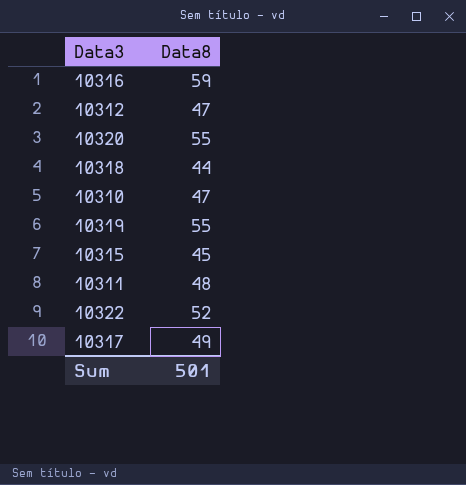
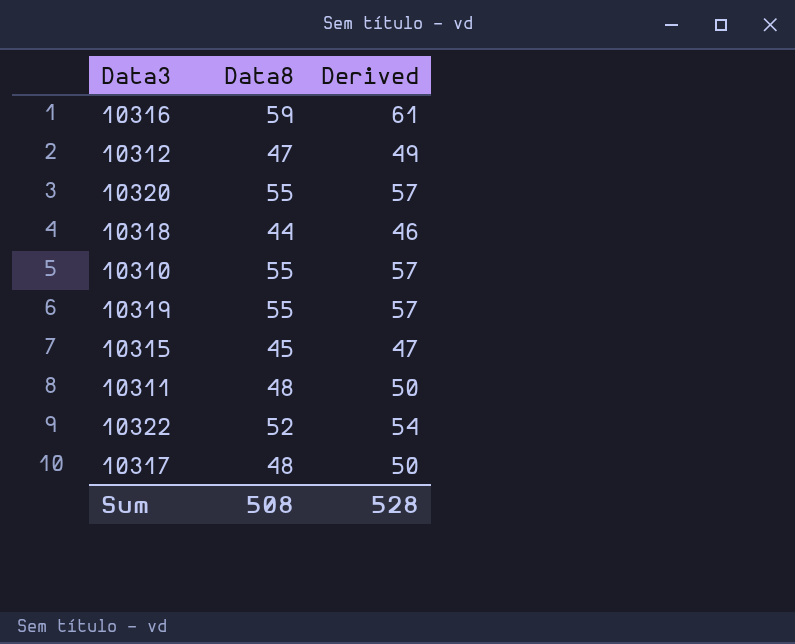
column Derived | formula: none -> [Data8] + 2
10310 | Data8: 47 -> 55
10317 | Data8: 49 -> 48
Sum | Data8: 501 -> 508

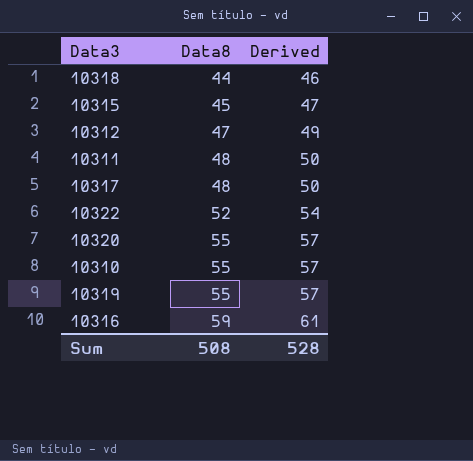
row order: none -> Data8 ascending

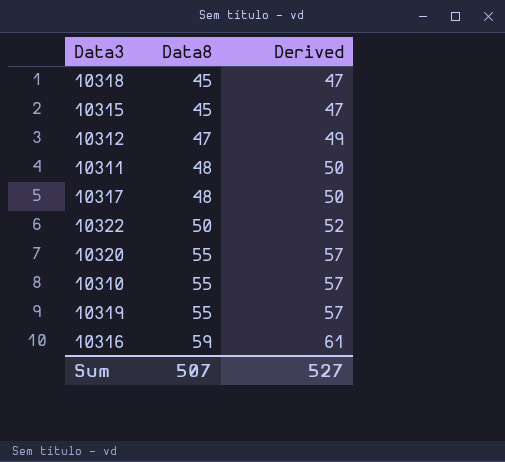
10318 | Data8: 44 -> 45
10318 | Derived: 46 -> 47
10322 | Data8: 52 -> 50
10322 | Derived: 54 -> 52
Sum | Data8: 508 -> 507
Sum | Derived: 528 -> 527

